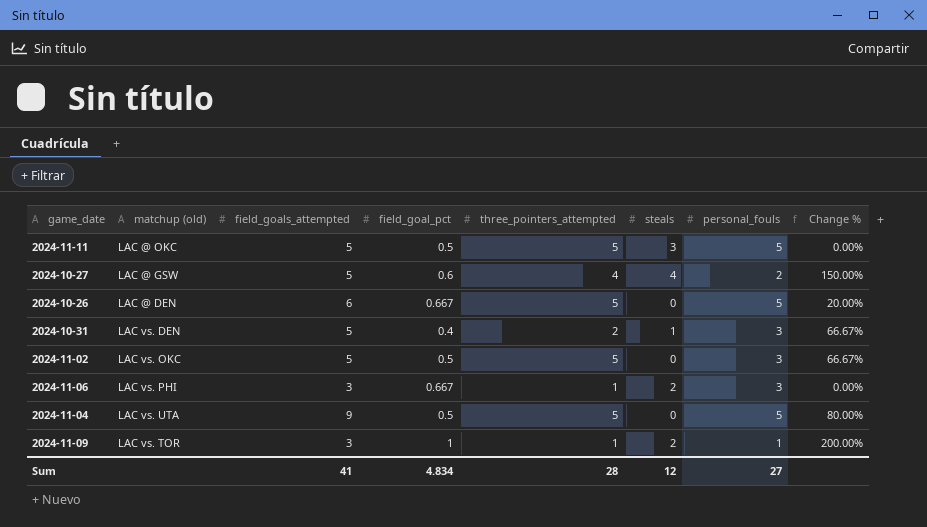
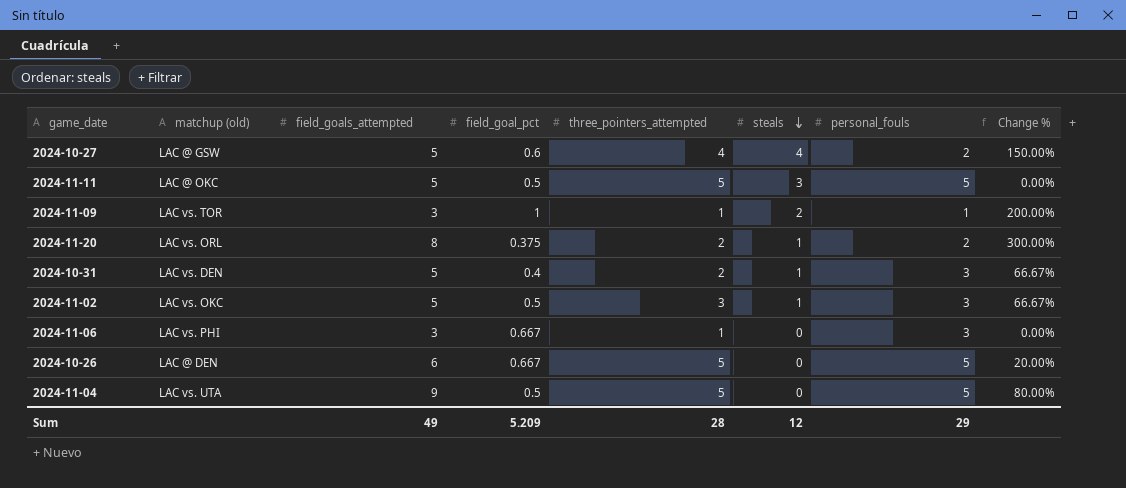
row order: none -> steals descending
row 2024-11-20: none -> LAC vs. ORL | 8 | 0.375 | 2 | 1 | 2 | 300.00%
2024-11-02 | three_pointers_attempted: 5 -> 3
2024-11-02 | steals: 0 -> 1
2024-11-06 | steals: 2 -> 0
Sum | field_goals_attempted: 41 -> 49
Sum | field_goal_pct: 4.834 -> 5.209
Sum | personal_fouls: 27 -> 29

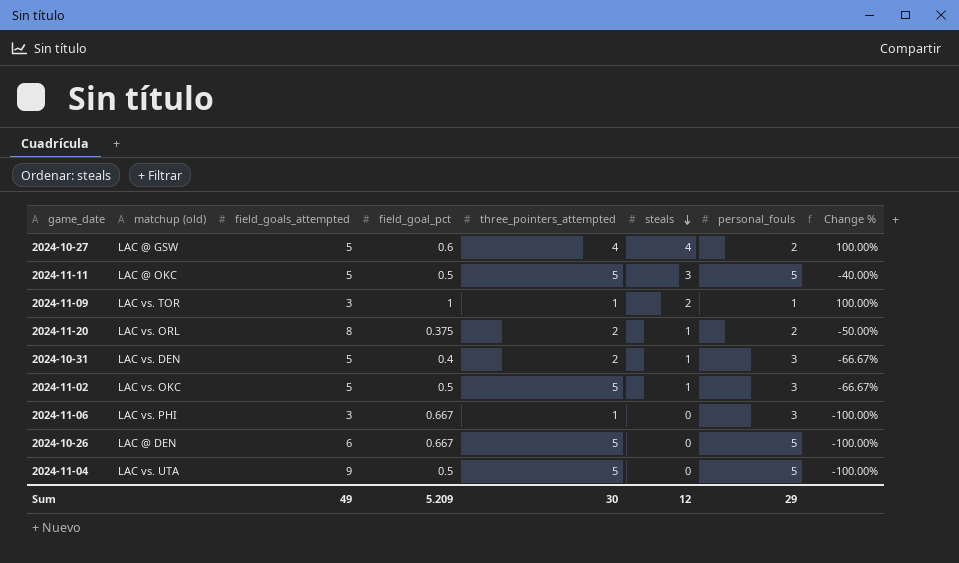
column Change % | formula: ([field_goals_attempted] - [personal_fouls]) / [personal_fouls] -> ([steals] - [personal_fouls]) / [personal_fouls]
2024-11-02 | three_pointers_attempted: 3 -> 5
Sum | three_pointers_attempted: 28 -> 30

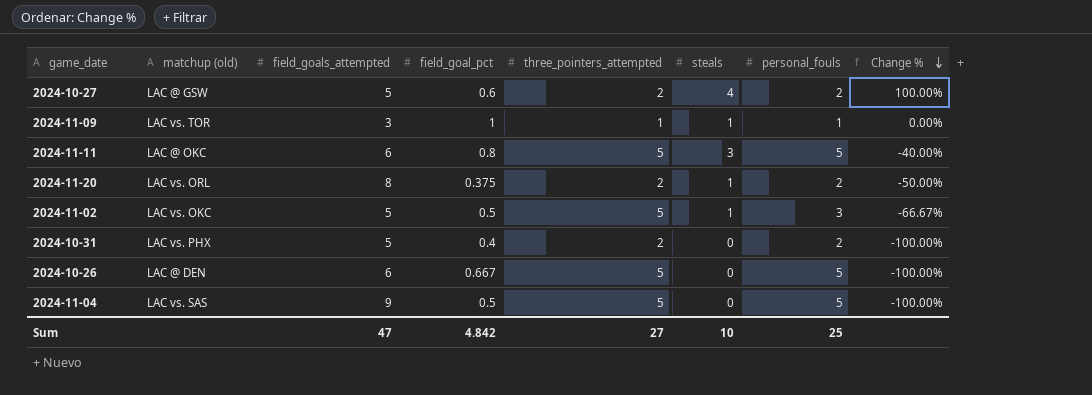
row order: steals descending -> Change % descending
row 2024-11-06: LAC vs. PHI | 3 | 0.667 | 1 | 0 | 3 | -100.00% -> none
2024-10-27 | three_pointers_attempted: 4 -> 2
2024-11-09 | steals: 2 -> 1
2024-11-09 | Change %: 100.00% -> 0.00%
2024-11-11 | field_goals_attempted: 5 -> 6
2024-11-11 | field_goal_pct: 0.5 -> 0.8
2024-10-31 | matchup (old): LAC vs. DEN -> LAC vs. PHX
2024-10-31 | steals: 1 -> 0
2024-10-31 | personal_fouls: 3 -> 2
2024-10-31 | Change %: -66.67% -> -100.00%
2024-11-04 | matchup (old): LAC vs. UTA -> LAC vs. SAS
Sum | field_goals_attempted: 49 -> 47
Sum | field_goal_pct: 5.209 -> 4.842
Sum | three_pointers_attempted: 30 -> 27
Sum | steals: 12 -> 10
Sum | personal_fouls: 29 -> 25

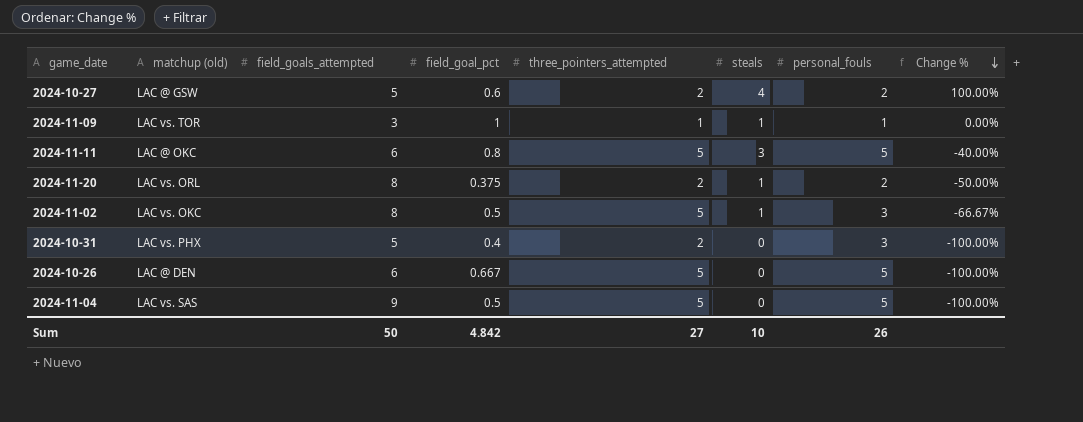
2024-11-02 | field_goals_attempted: 5 -> 8
2024-10-31 | personal_fouls: 2 -> 3
Sum | field_goals_attempted: 47 -> 50
Sum | personal_fouls: 25 -> 26

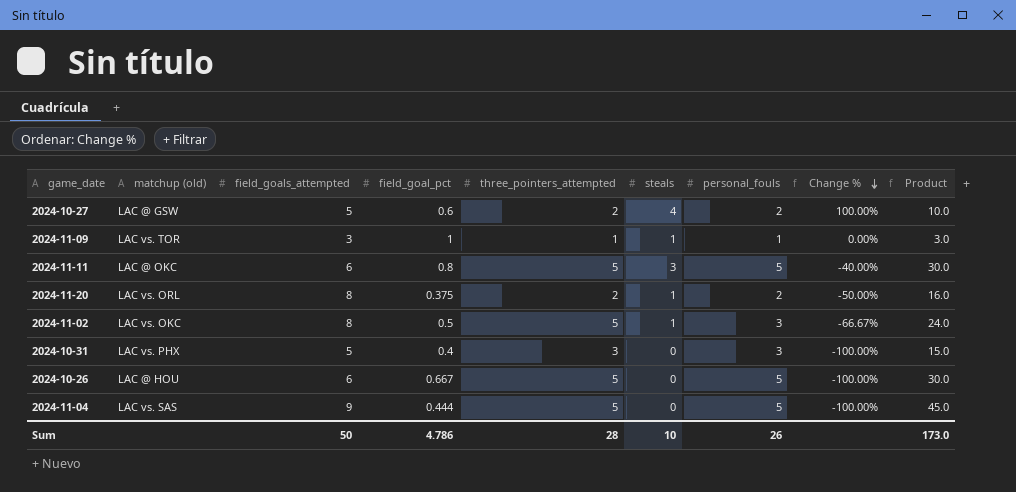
column Product | formula: none -> [field_goals_attempted] * [personal_fouls]
2024-10-31 | three_pointers_attempted: 2 -> 3
2024-10-26 | matchup (old): LAC @ DEN -> LAC @ HOU
2024-11-04 | field_goal_pct: 0.5 -> 0.444
Sum | field_goal_pct: 4.842 -> 4.786
Sum | three_pointers_attempted: 27 -> 28

